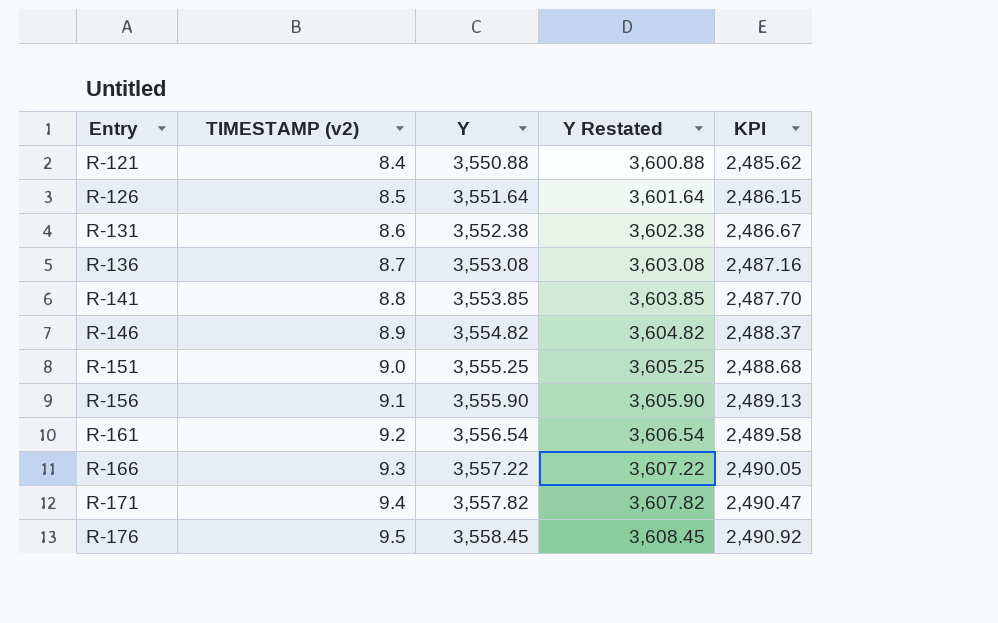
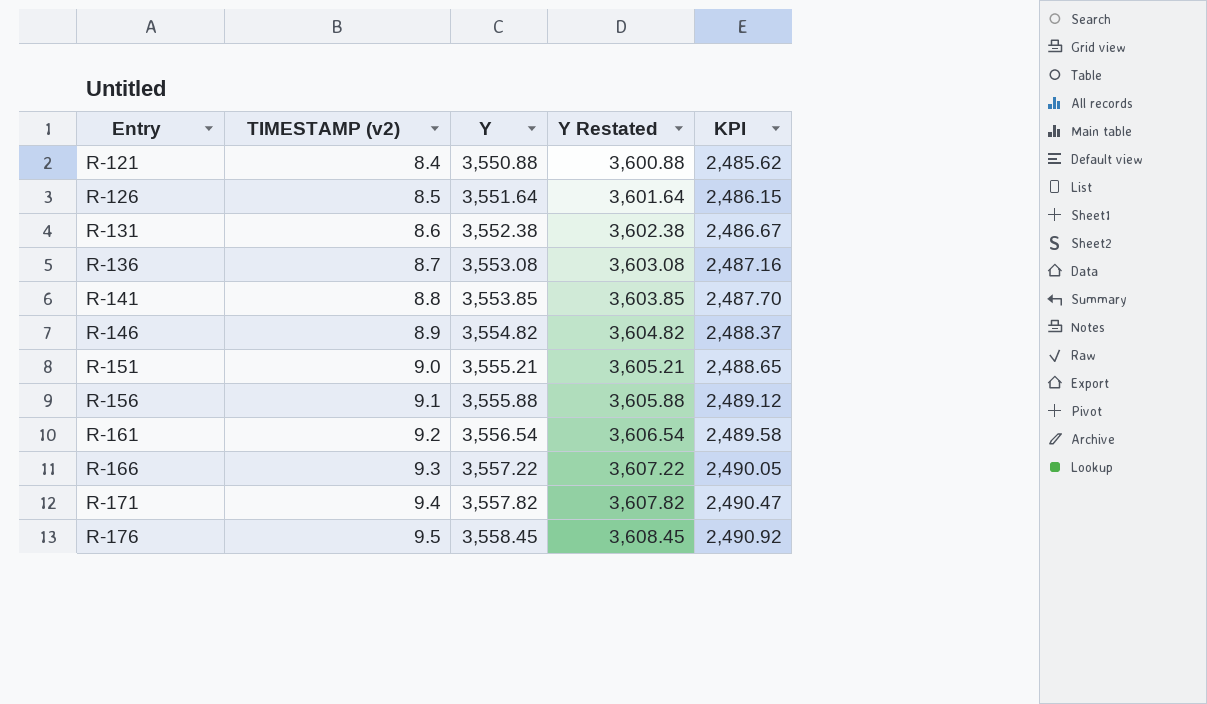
R-151 | Y: 3,555.25 -> 3,555.21
R-151 | Y Restated: 3,605.25 -> 3,605.21
R-151 | KPI: 2,488.68 -> 2,488.65
R-156 | Y: 3,555.90 -> 3,555.88
R-156 | Y Restated: 3,605.90 -> 3,605.88
R-156 | KPI: 2,489.13 -> 2,489.12

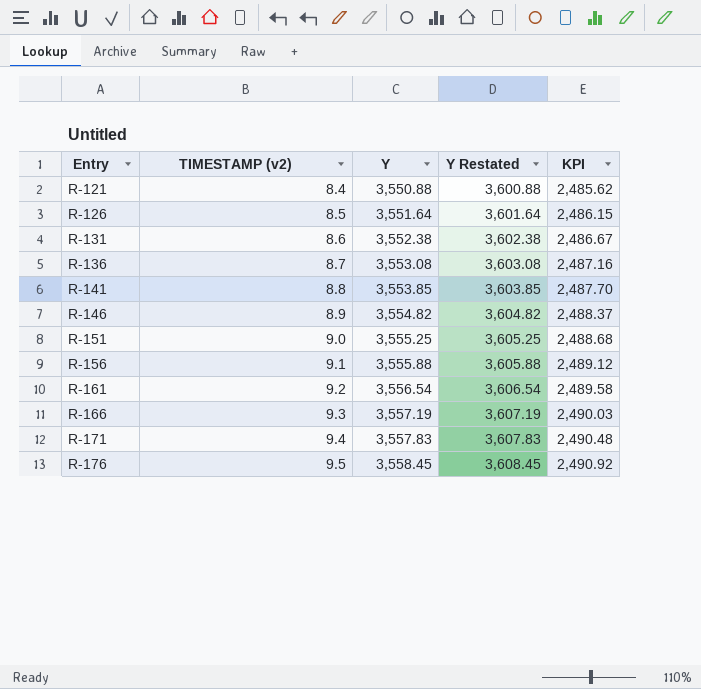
R-151 | Y: 3,555.21 -> 3,555.25
R-151 | Y Restated: 3,605.21 -> 3,605.25
R-151 | KPI: 2,488.65 -> 2,488.68
R-166 | Y: 3,557.22 -> 3,557.19
R-166 | Y Restated: 3,607.22 -> 3,607.19
R-166 | KPI: 2,490.05 -> 2,490.03
R-171 | Y: 3,557.82 -> 3,557.83
R-171 | Y Restated: 3,607.82 -> 3,607.83
R-171 | KPI: 2,490.47 -> 2,490.48

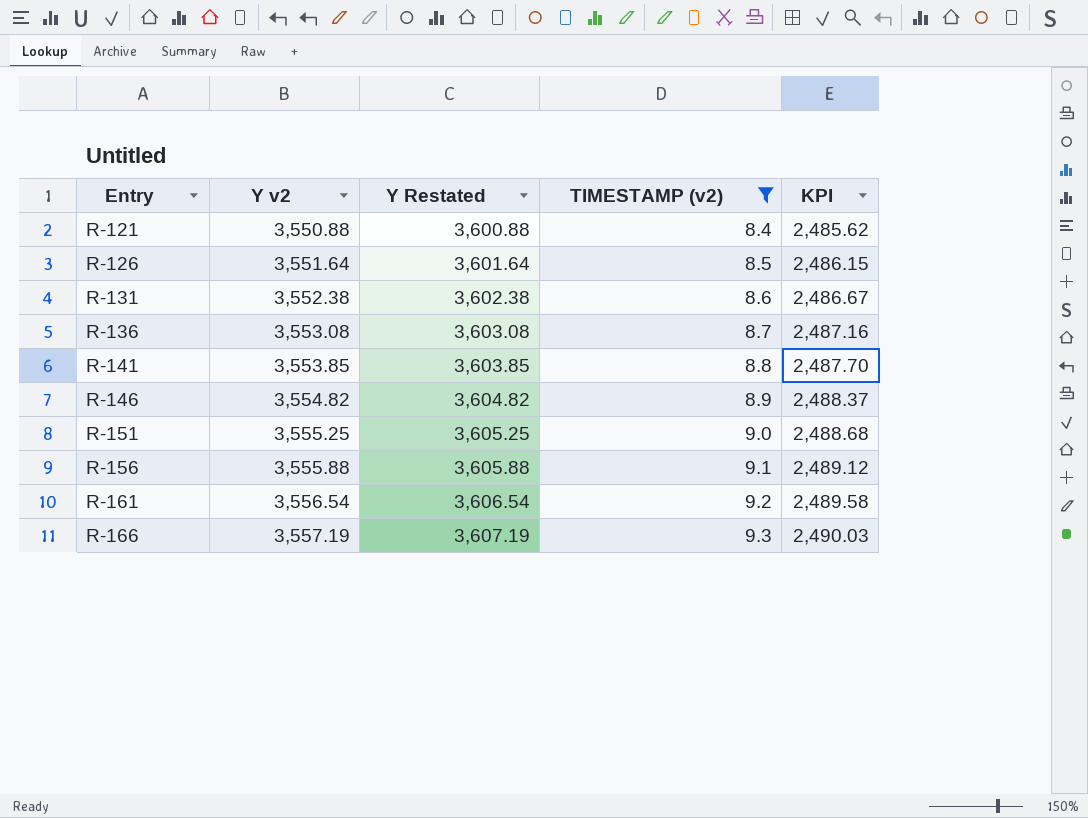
filter: none -> TIMESTAMP (v2) <= 9.3
column name: Y -> Y v2
column TIMESTAMP (v2) | position: 2 -> 4

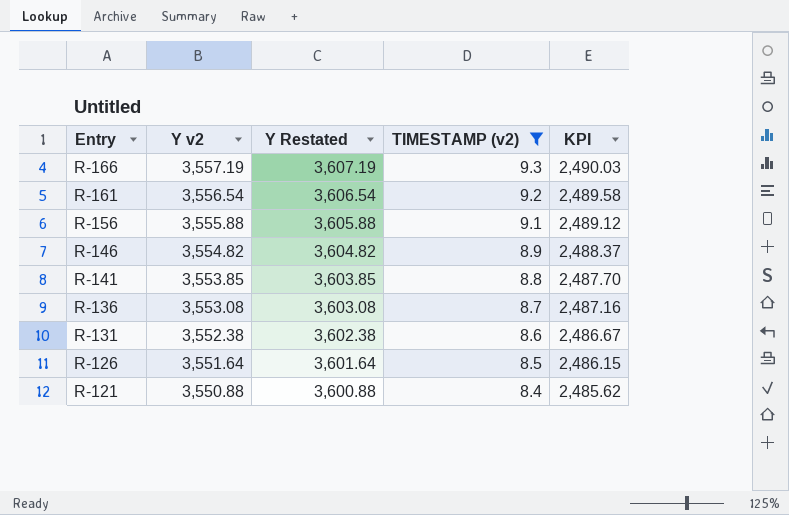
row order: Entry ascending -> Entry descending
row R-151: 3,555.25 | 3,605.25 | 9.0 | 2,488.68 -> none

